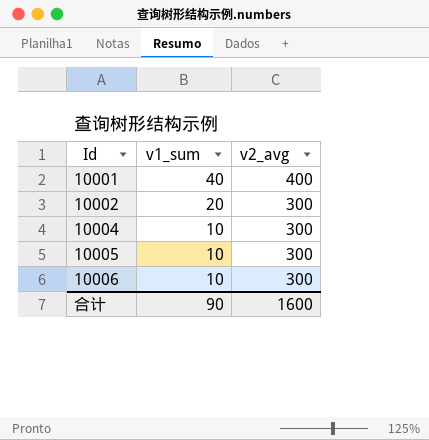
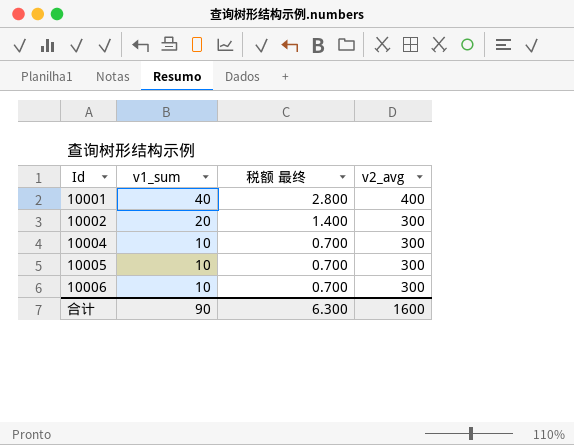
column 税额 最终 | formula: none -> [v1_sum] * 0.07

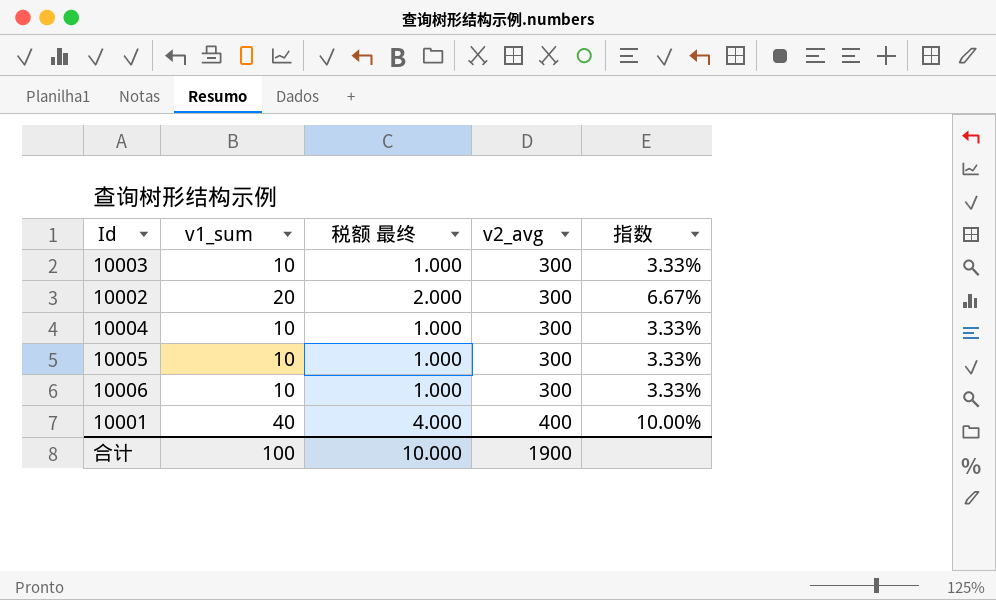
row order: Id ascending -> v2_avg ascending
column 税额 最终 | formula: [v1_sum] * 0.07 -> [v1_sum] * 0.1
column 指数 | formula: none -> [v1_sum] / [v2_avg]
row 10003: none -> 10 | 1.000 | 300 | 3.33%
合计 | v1_sum: 90 -> 100
合计 | 税额 最终: 6.300 -> 10.000
合计 | v2_avg: 1600 -> 1900

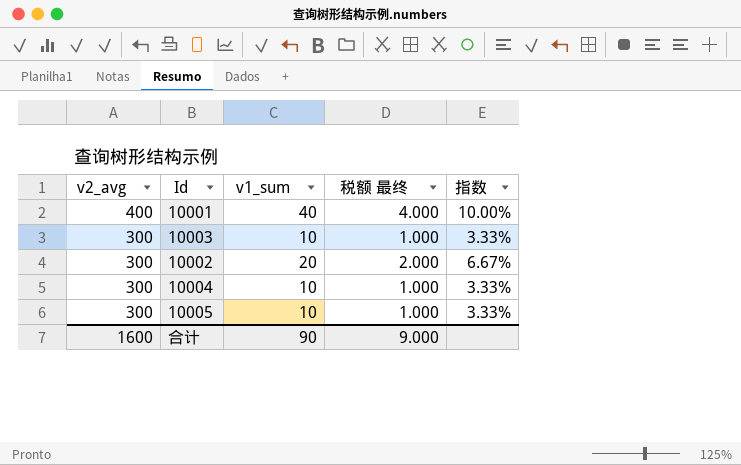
row order: v2_avg ascending -> v2_avg descending
column v2_avg | position: 4 -> 1
row 10006: 10 | 1.000 | 300 | 3.33% -> none
合计 | v2_avg: 1900 -> 1600
合计 | v1_sum: 100 -> 90
合计 | 税额 最终: 10.000 -> 9.000

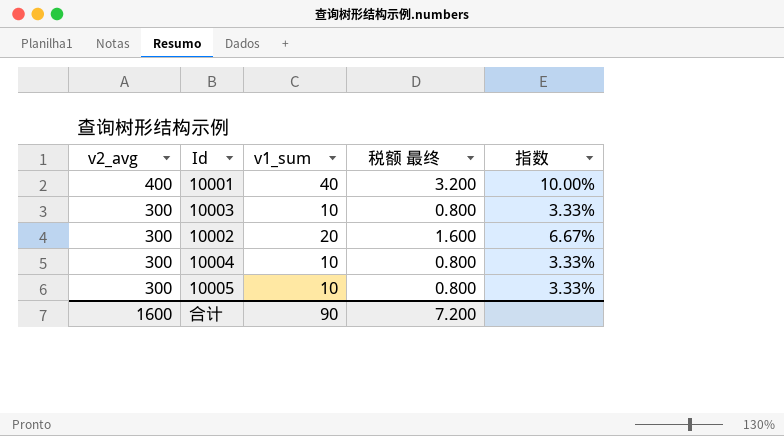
column 税额 最终 | formula: [v1_sum] * 0.1 -> [v1_sum] * 0.08
合计 | 税额 最终: 9.000 -> 7.200

